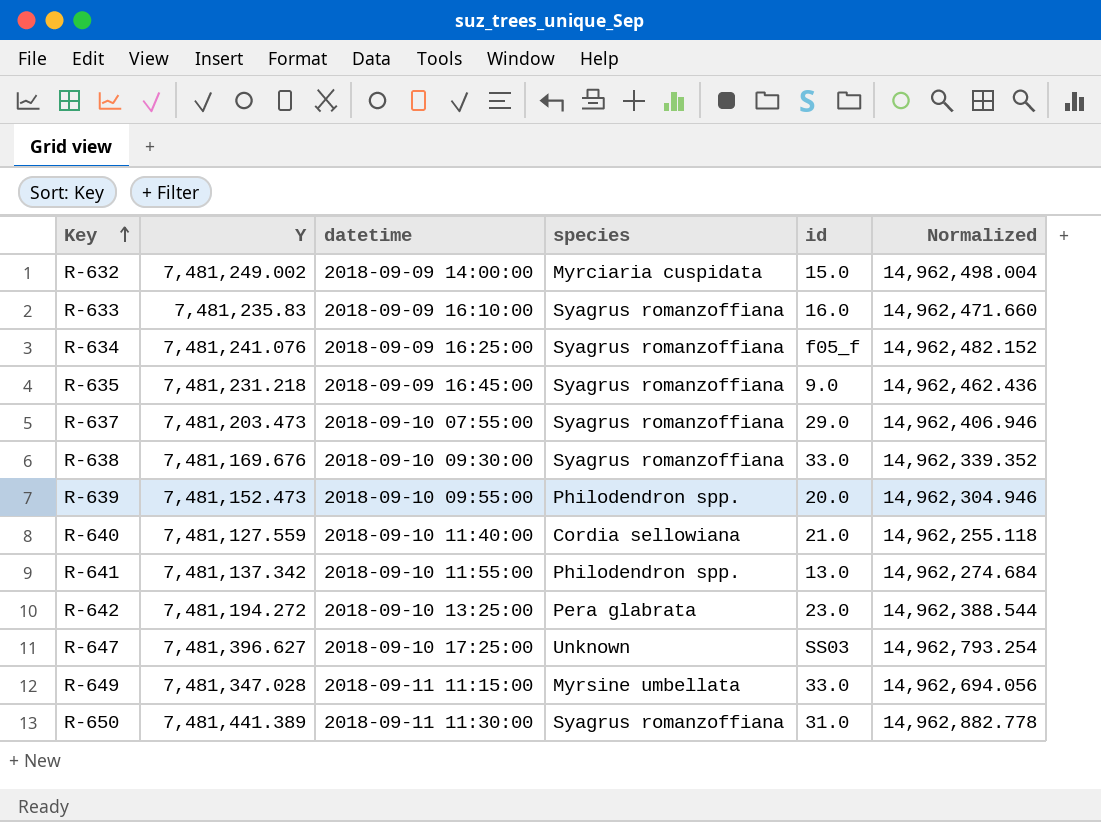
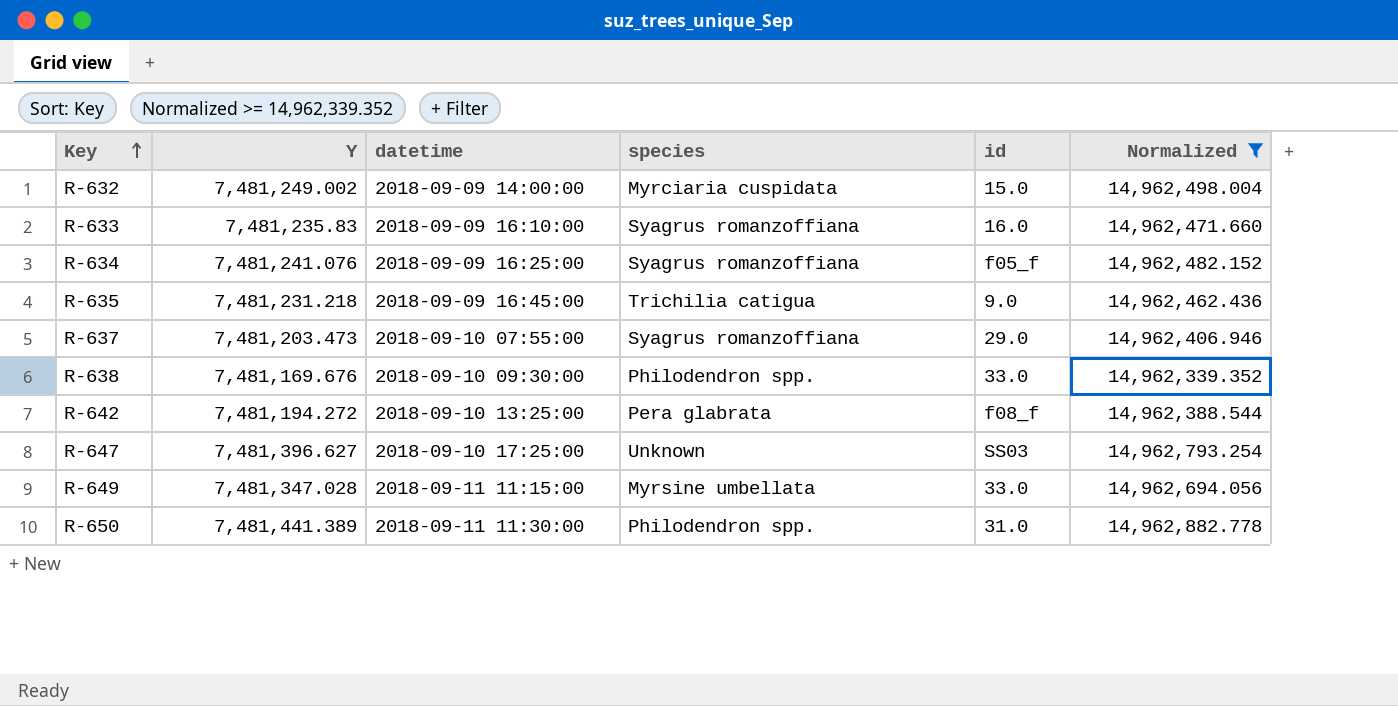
filter: none -> Normalized >= 14,962,339.352
R-635 | species: Syagrus romanzoffiana -> Trichilia catigua
R-638 | species: Syagrus romanzoffiana -> Philodendron spp.
R-642 | id: 23.0 -> f08_f
R-650 | species: Syagrus romanzoffiana -> Philodendron spp.

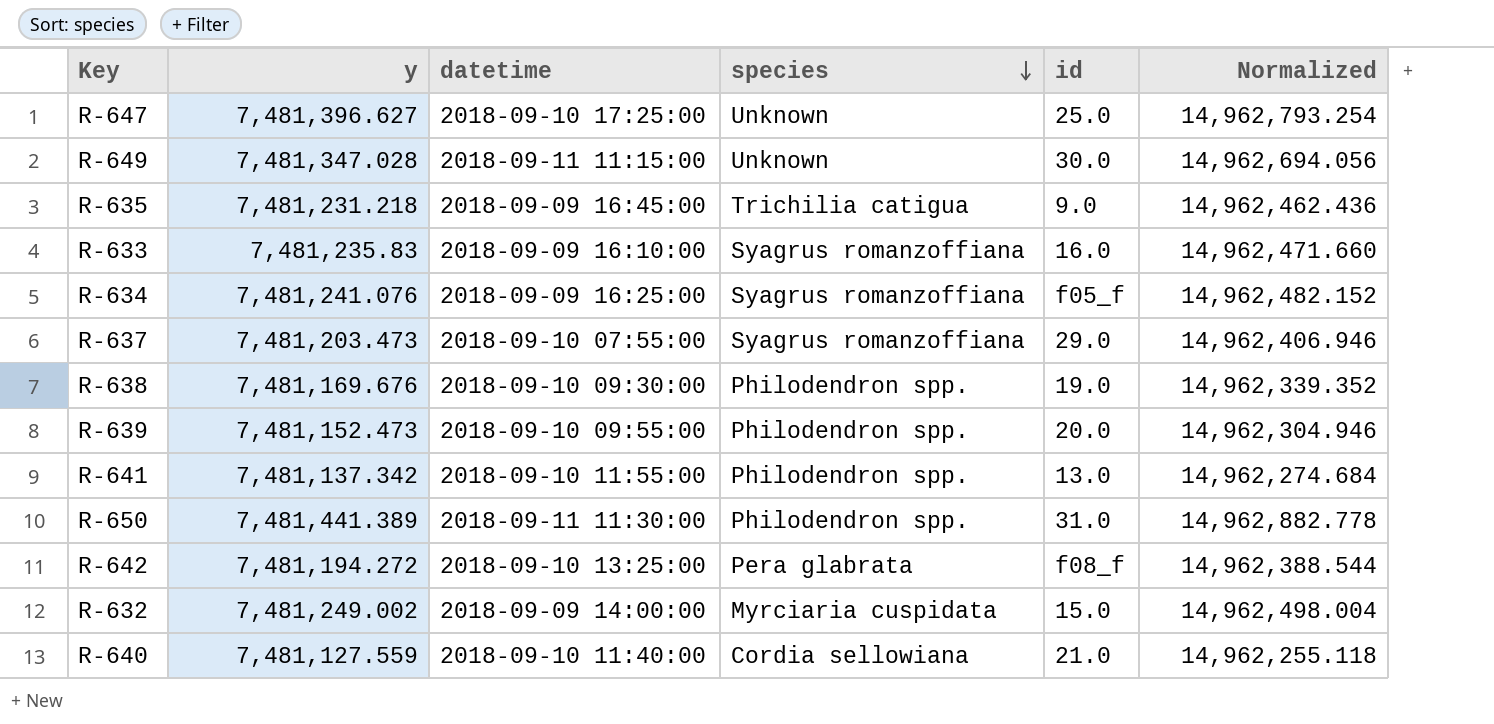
filter: Normalized >= 14,962,339.352 -> none
row order: Key ascending -> species descending
column name: Y -> y
R-647 | id: SS03 -> 25.0
R-649 | species: Myrsine umbellata -> Unknown
R-649 | id: 33.0 -> 30.0
R-638 | id: 33.0 -> 19.0

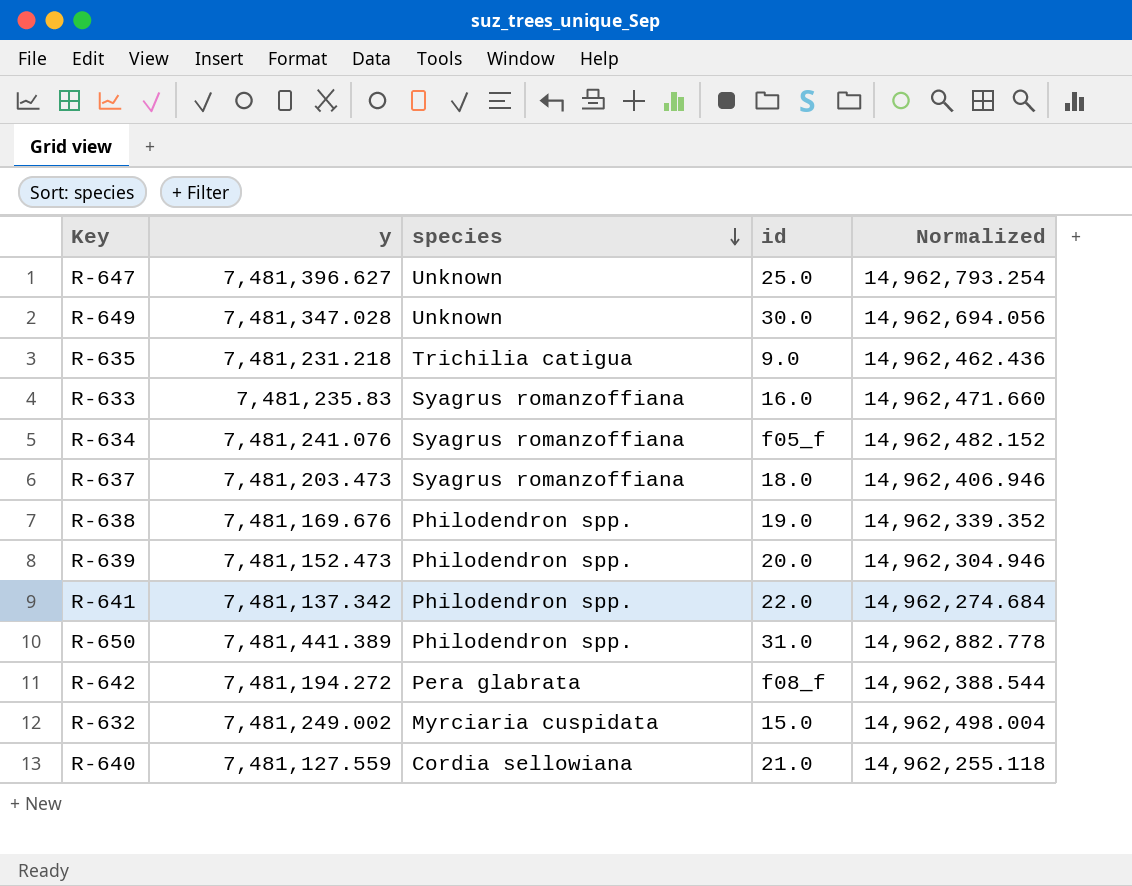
column datetime | position: 3 -> none
R-637 | id: 29.0 -> 18.0
R-641 | id: 13.0 -> 22.0

